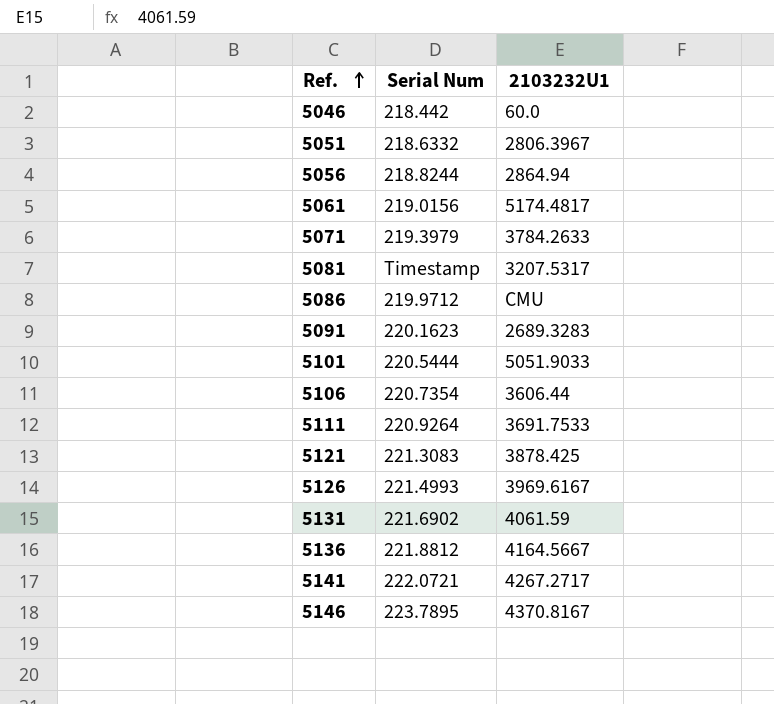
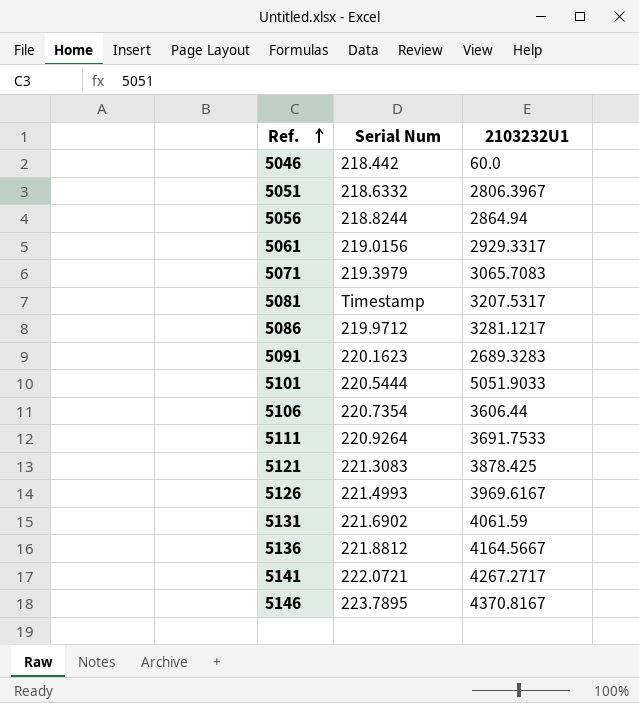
5061 | 2103232U1: 5174.4817 -> 2929.3317
5071 | 2103232U1: 3784.2633 -> 3065.7083
5086 | 2103232U1: CMU -> 3281.1217

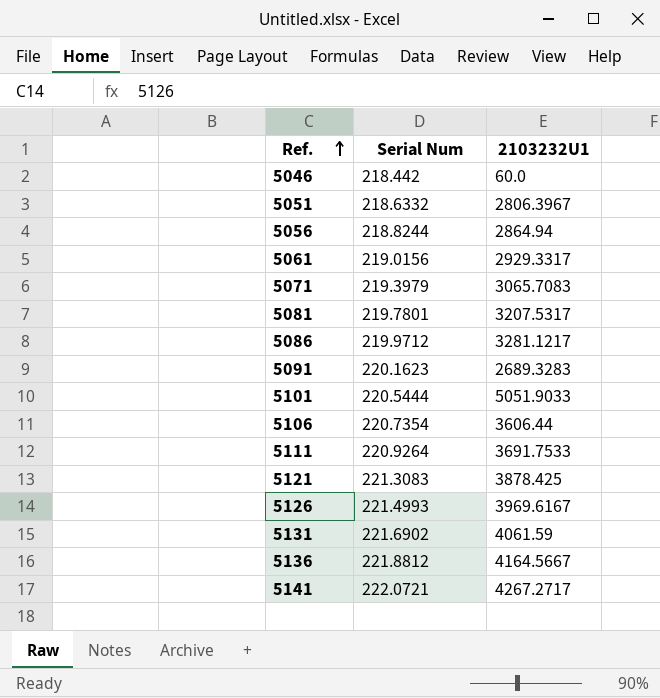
row 5146: 223.7895 | 4370.8167 -> none
5081 | Serial Num: Timestamp -> 219.7801

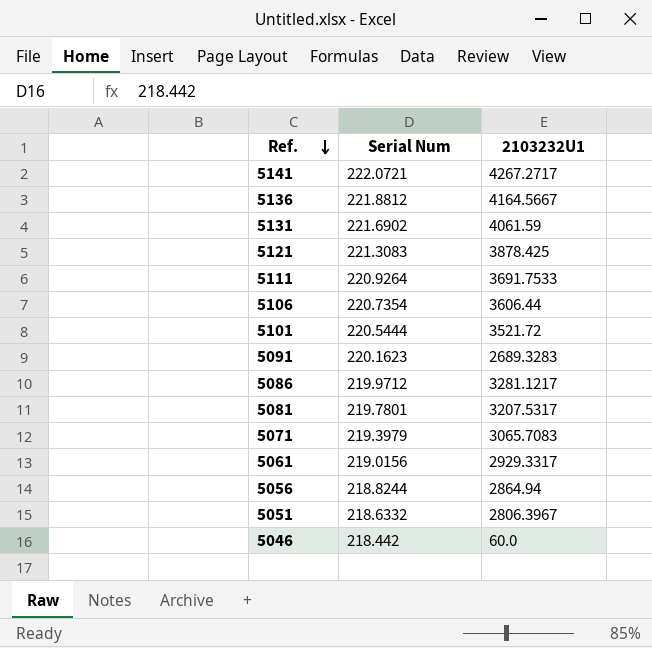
row order: Ref. ascending -> Ref. descending
row 5126: 221.4993 | 3969.6167 -> none
5101 | 2103232U1: 5051.9033 -> 3521.72

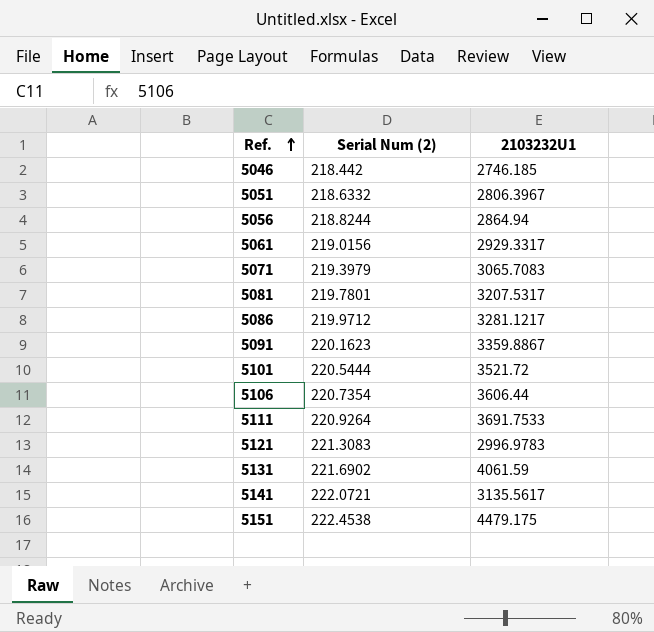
row order: Ref. descending -> Ref. ascending
column name: Serial Num -> Serial Num (2)
row 5136: 221.8812 | 4164.5667 -> none
5046 | 2103232U1: 60.0 -> 2746.185
5091 | 2103232U1: 2689.3283 -> 3359.8867
5121 | 2103232U1: 3878.425 -> 2996.9783
5141 | 2103232U1: 4267.2717 -> 3135.5617
row 5151: none -> 222.4538 | 4479.175

